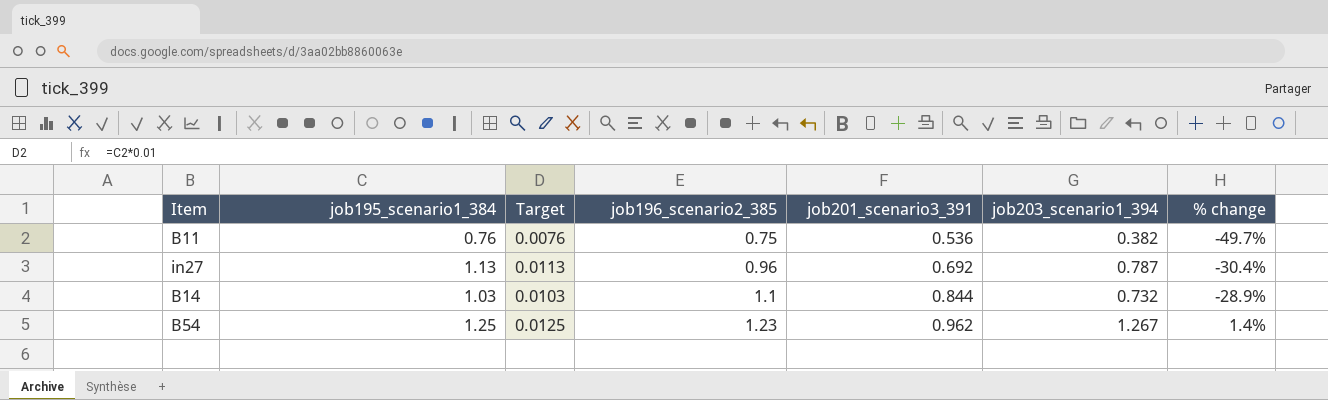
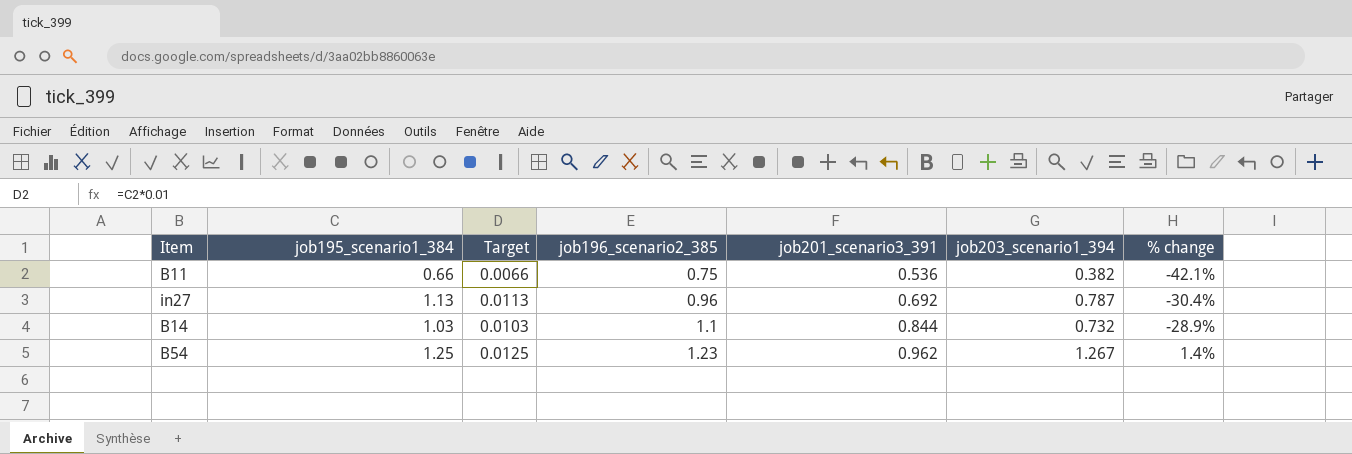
B11 | job195_scenario1_384: 0.76 -> 0.66
B11 | Target: 0.0076 -> 0.0066
B11 | % change: -49.7% -> -42.1%

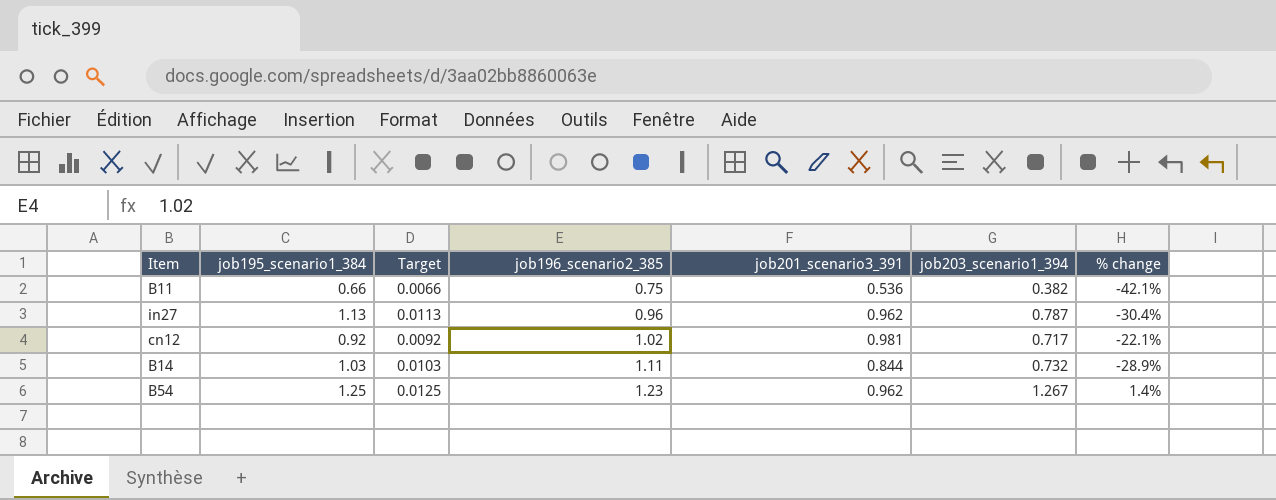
in27 | job201_scenario3_391: 0.692 -> 0.962
row cn12: none -> 0.92 | 0.0092 | 1.02 | 0.981 | 0.717 | -22.1%
B14 | job196_scenario2_385: 1.1 -> 1.11

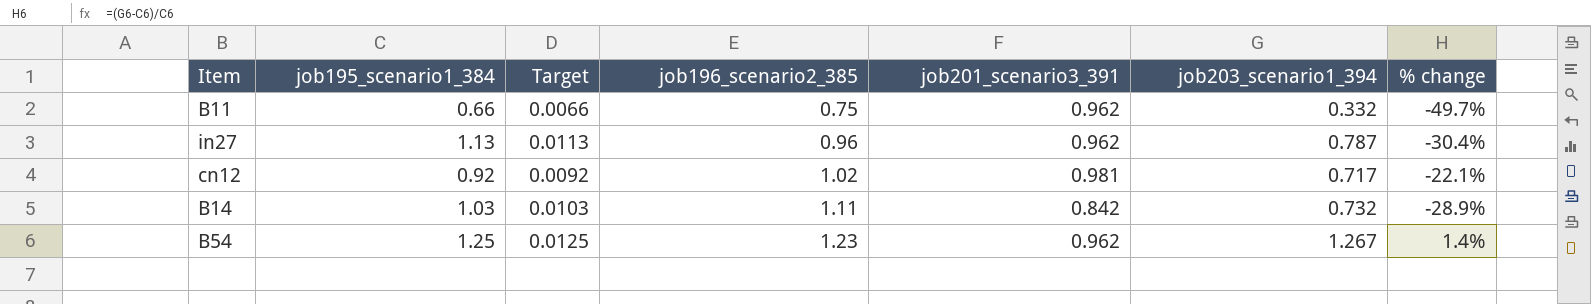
B11 | job201_scenario3_391: 0.536 -> 0.962
B11 | job203_scenario1_394: 0.382 -> 0.332
B11 | % change: -42.1% -> -49.7%
B14 | job201_scenario3_391: 0.844 -> 0.842

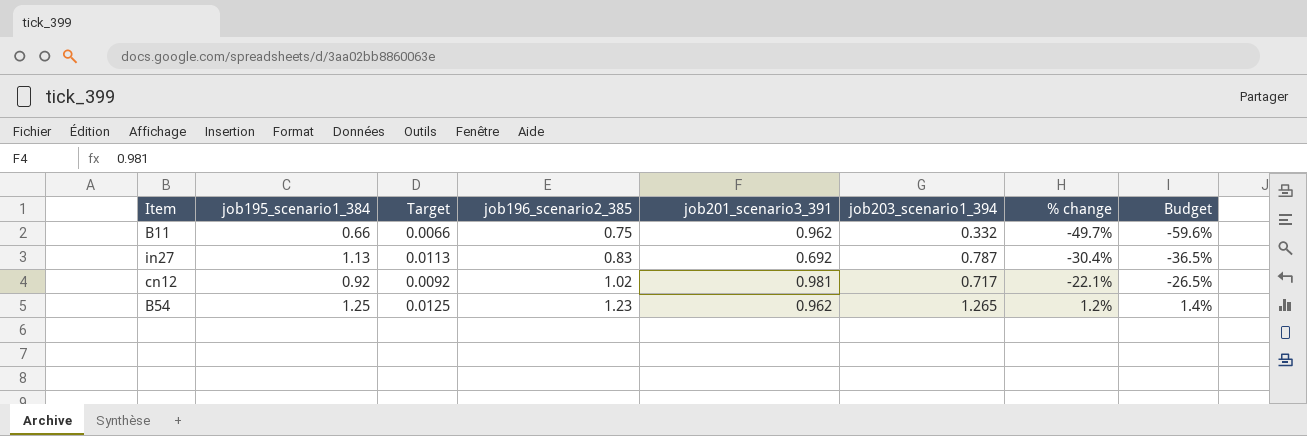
column Budget | formula: none -> [% change] * 1.2
row B14: 1.03 | 0.0103 | 1.11 | 0.842 | 0.732 | -28.9% -> none
in27 | job196_scenario2_385: 0.96 -> 0.83
in27 | job201_scenario3_391: 0.962 -> 0.692
B54 | job203_scenario1_394: 1.267 -> 1.265
B54 | % change: 1.4% -> 1.2%

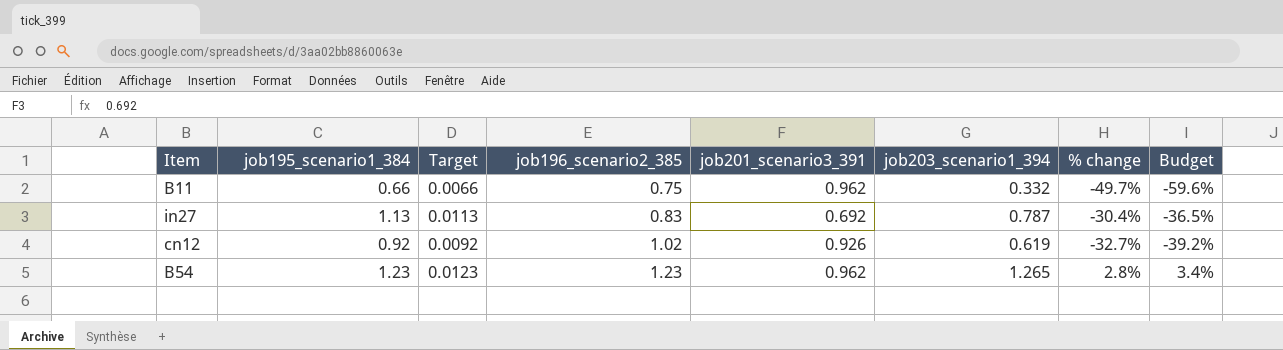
cn12 | job201_scenario3_391: 0.981 -> 0.926
cn12 | job203_scenario1_394: 0.717 -> 0.619
cn12 | % change: -22.1% -> -32.7%
cn12 | Budget: -26.5% -> -39.2%
B54 | job195_scenario1_384: 1.25 -> 1.23
B54 | Target: 0.0125 -> 0.0123
B54 | % change: 1.2% -> 2.8%
B54 | Budget: 1.4% -> 3.4%

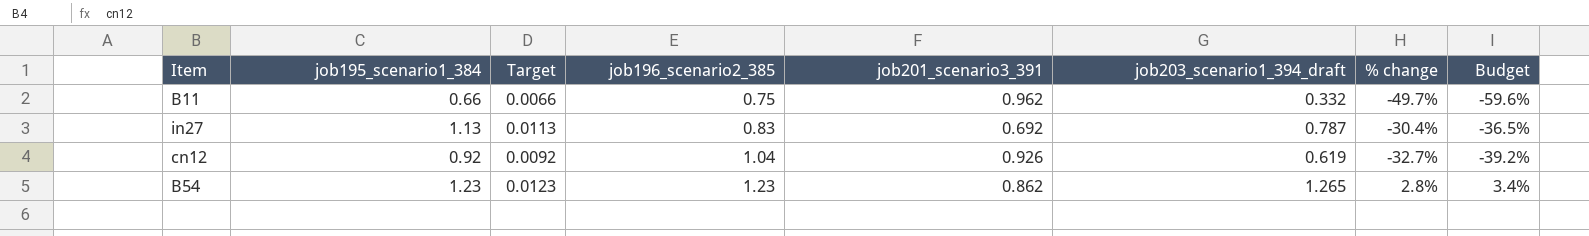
column name: job203_scenario1_394 -> job203_scenario1_394_draft
cn12 | job196_scenario2_385: 1.02 -> 1.04
B54 | job201_scenario3_391: 0.962 -> 0.862

